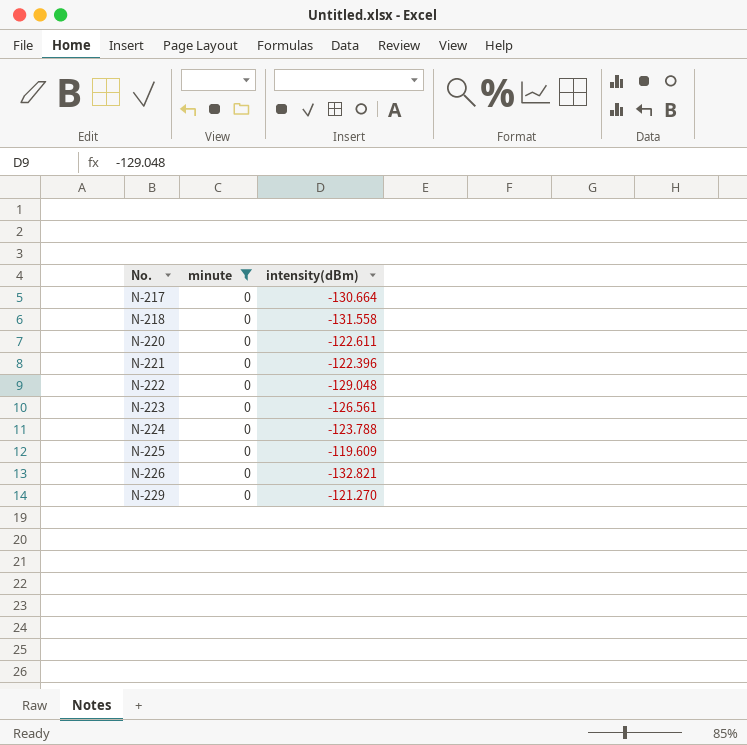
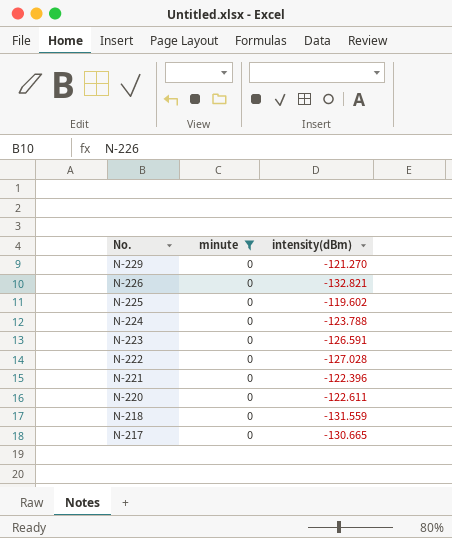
row order: No. ascending -> No. descending
N-225 | intensity(dBm): -119.609 -> -119.602
N-223 | intensity(dBm): -126.561 -> -126.591
N-222 | intensity(dBm): -129.048 -> -127.028
N-218 | intensity(dBm): -131.558 -> -131.559
N-217 | intensity(dBm): -130.664 -> -130.665

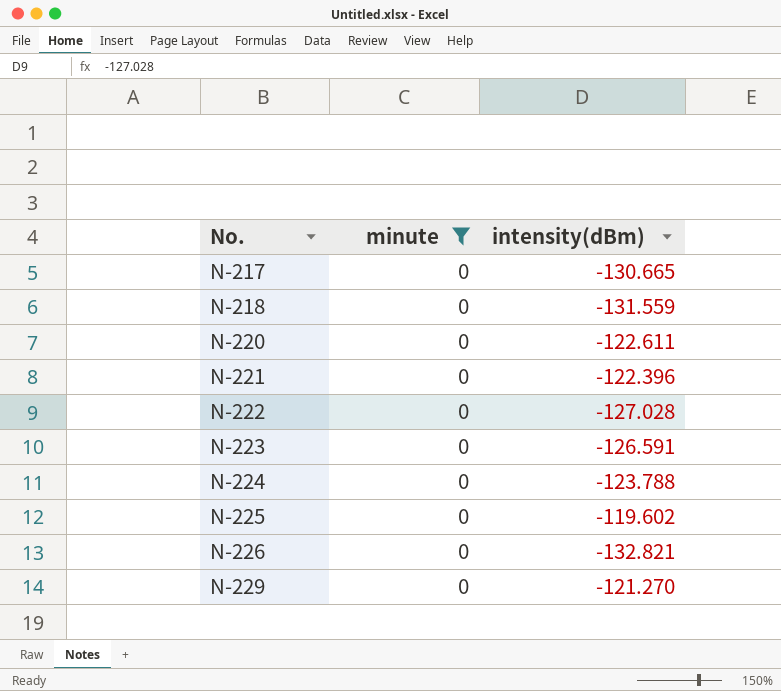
row order: No. descending -> No. ascending

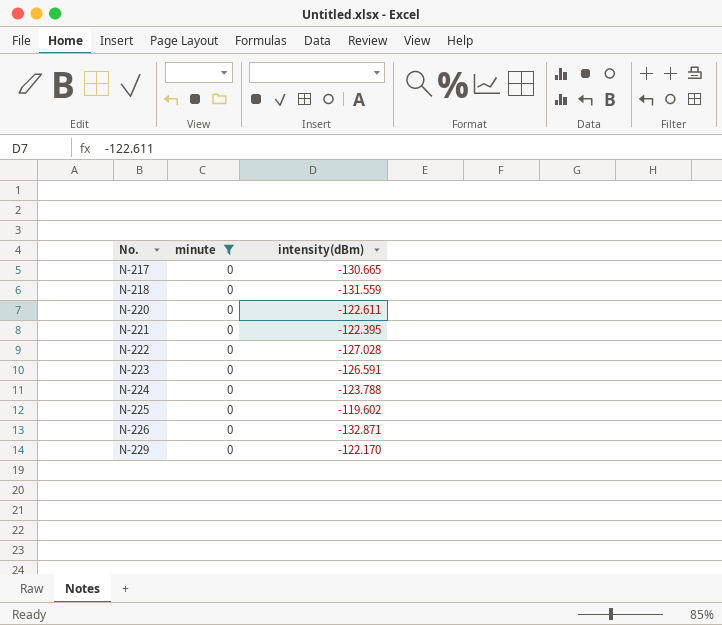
N-221 | intensity(dBm): -122.396 -> -122.395
N-226 | intensity(dBm): -132.821 -> -132.871
N-229 | intensity(dBm): -121.270 -> -122.170

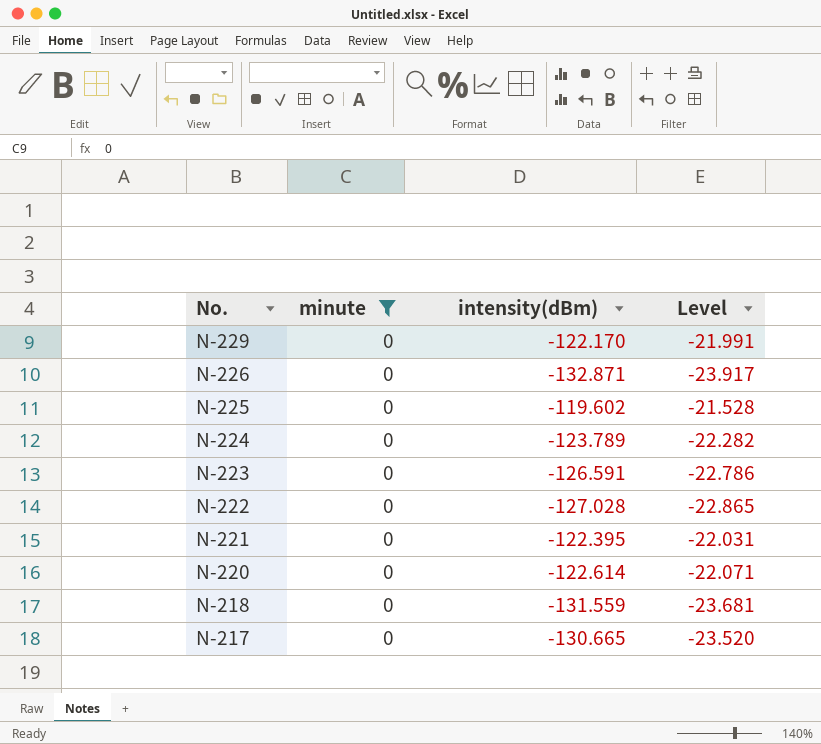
row order: No. ascending -> No. descending
column Level | formula: none -> [intensity(dBm)] * 0.18
N-224 | intensity(dBm): -123.788 -> -123.789
N-220 | intensity(dBm): -122.611 -> -122.614

